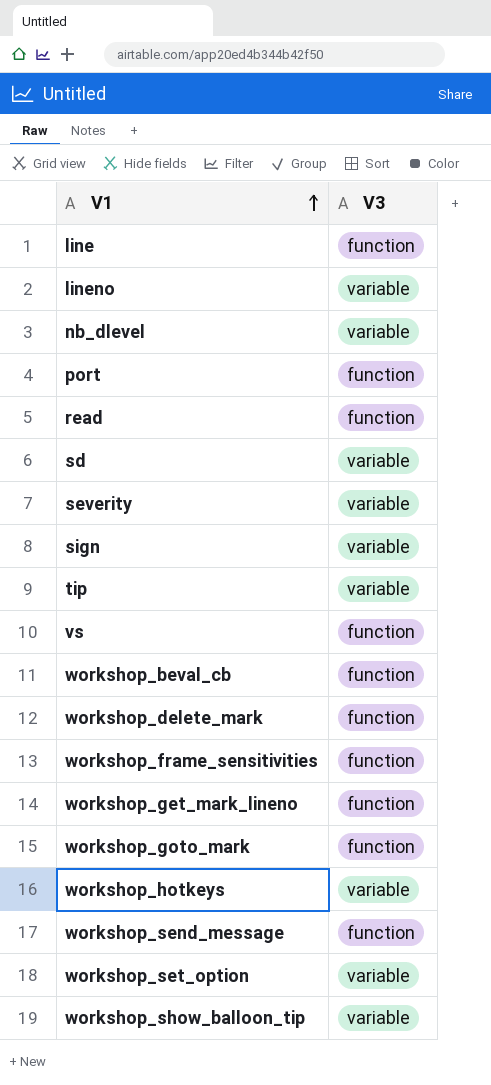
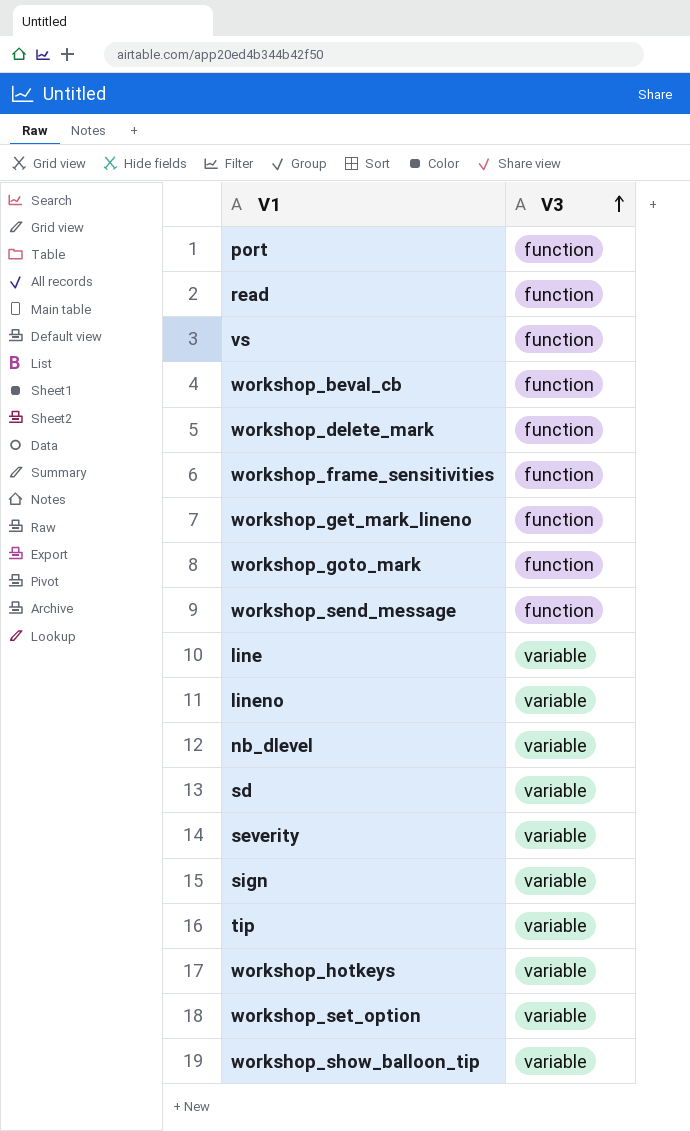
row order: V1 ascending -> V3 ascending
line | V3: function -> variable

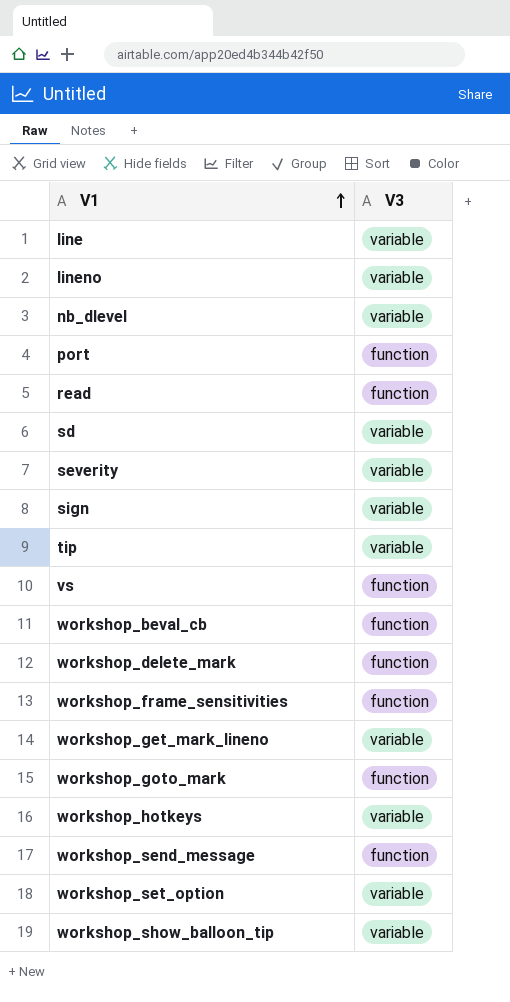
row order: V3 ascending -> V1 ascending
workshop_get_mark_lineno | V3: function -> variable

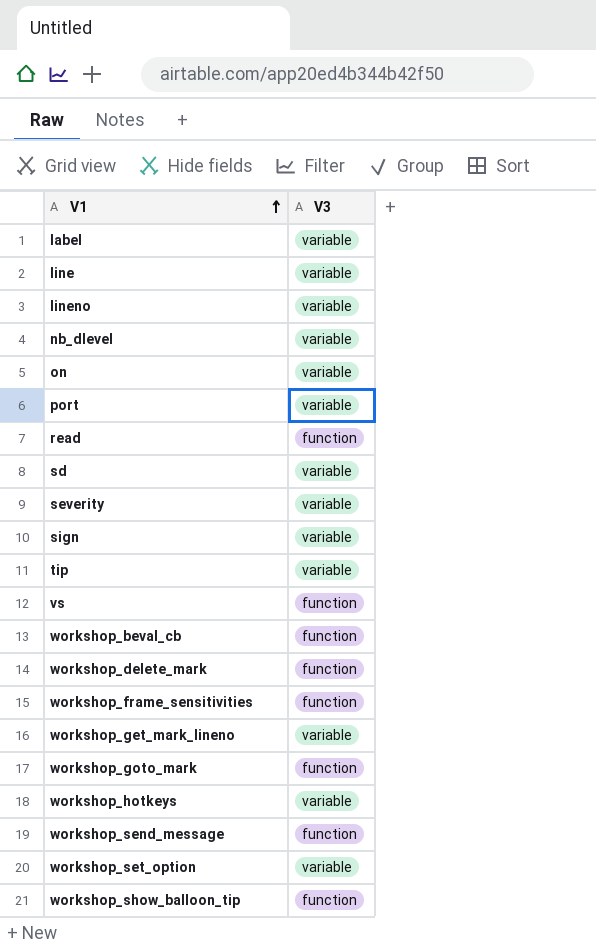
row label: none -> variable
row on: none -> variable
port | V3: function -> variable
workshop_show_balloon_tip | V3: variable -> function

